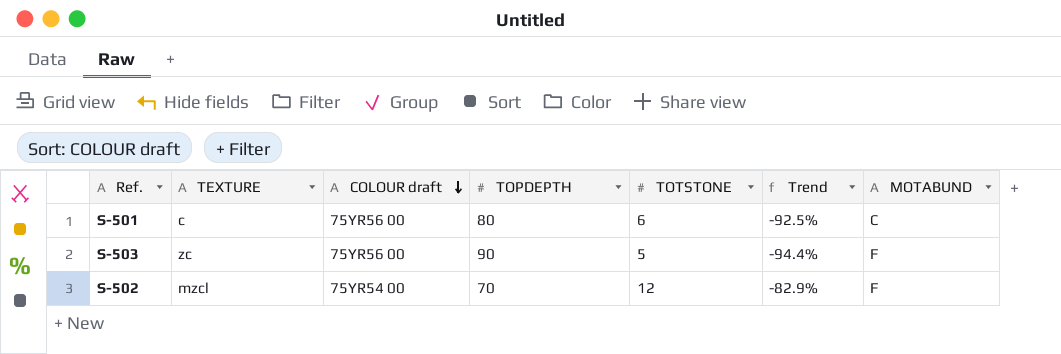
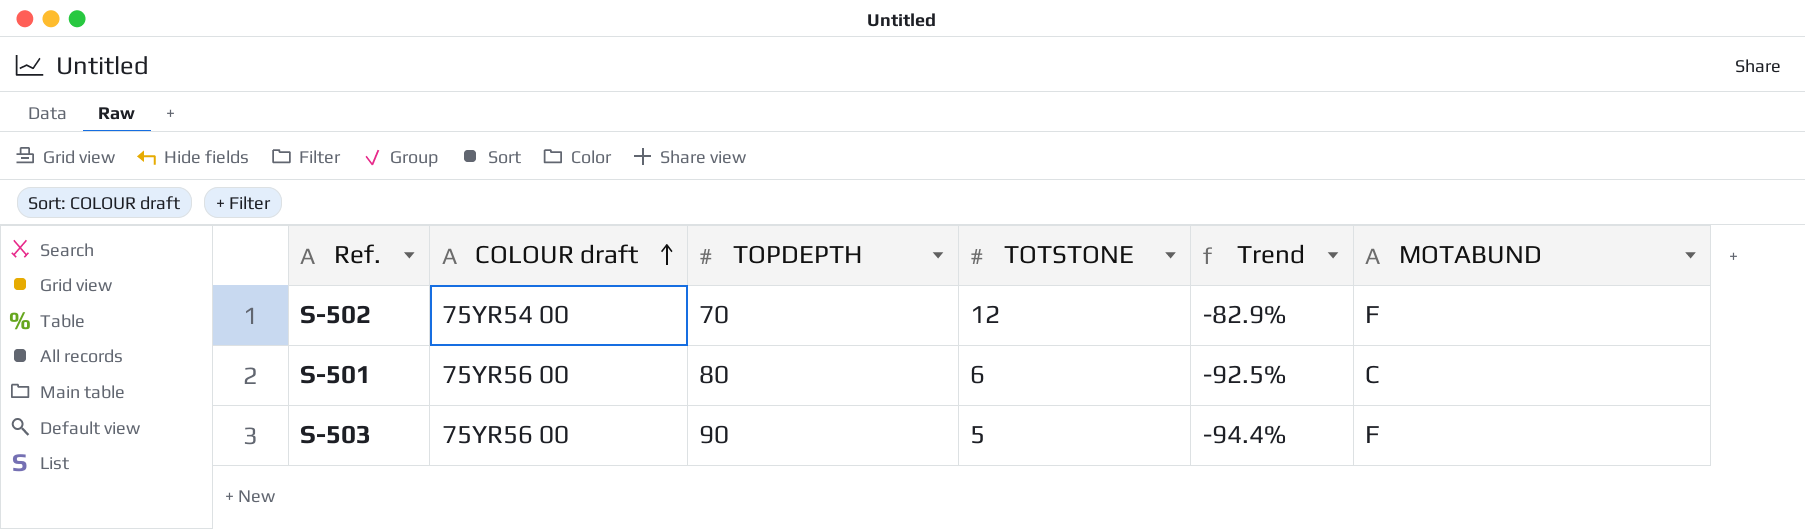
row order: COLOUR draft descending -> COLOUR draft ascending
column TEXTURE | position: 2 -> none

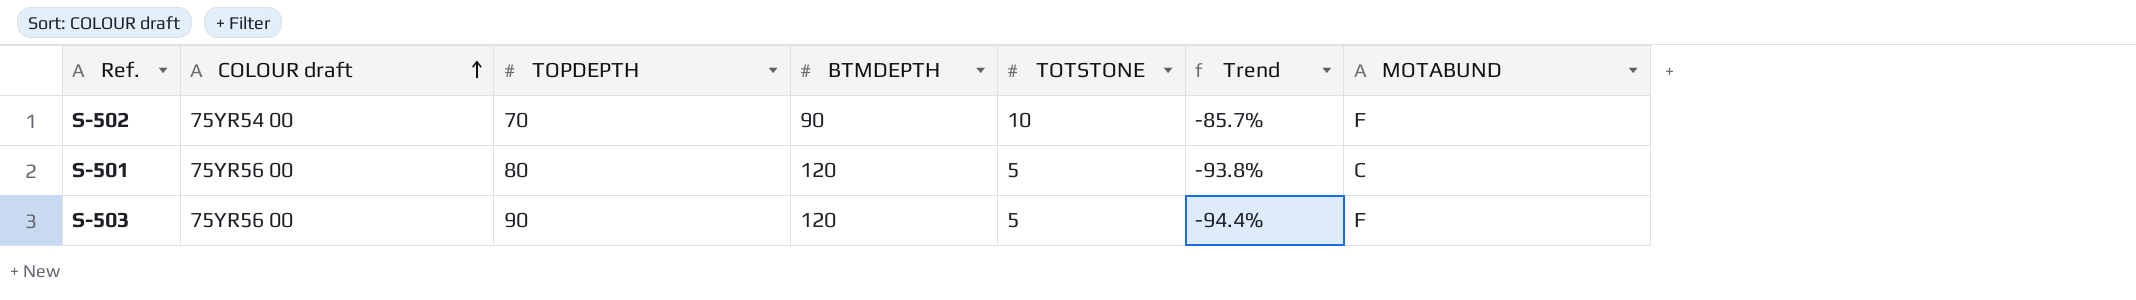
column BTMDEPTH | position: none -> 4
S-502 | TOTSTONE: 12 -> 10
S-502 | Trend: -82.9% -> -85.7%
S-501 | TOTSTONE: 6 -> 5
S-501 | Trend: -92.5% -> -93.8%

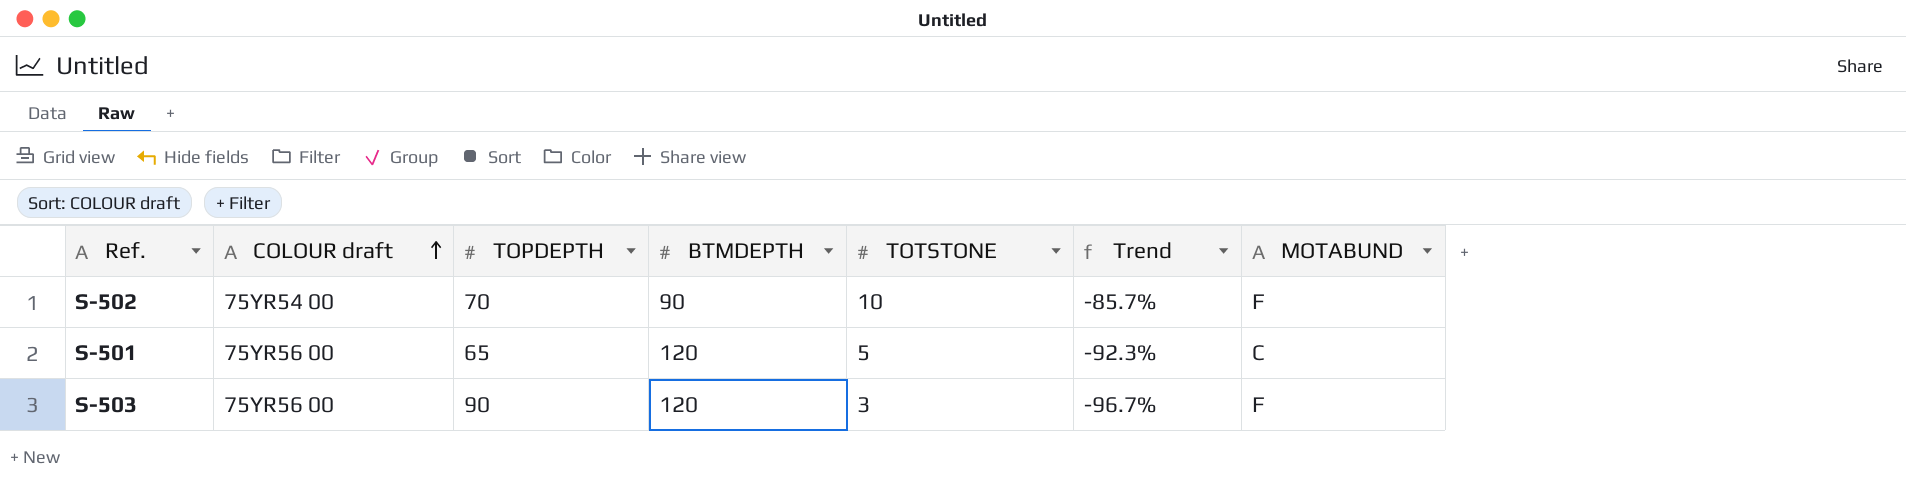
S-501 | TOPDEPTH: 80 -> 65
S-501 | Trend: -93.8% -> -92.3%
S-503 | TOTSTONE: 5 -> 3
S-503 | Trend: -94.4% -> -96.7%

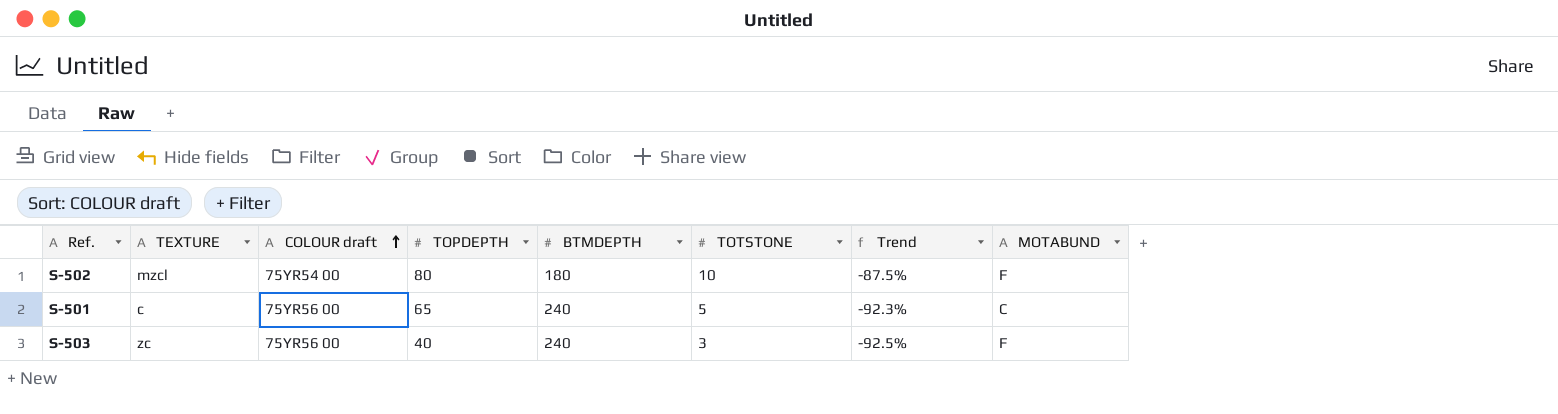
column TEXTURE | position: none -> 2
S-502 | TOPDEPTH: 70 -> 80
S-502 | BTMDEPTH: 90 -> 180
S-502 | Trend: -85.7% -> -87.5%
S-501 | BTMDEPTH: 120 -> 240
S-503 | TOPDEPTH: 90 -> 40
S-503 | BTMDEPTH: 120 -> 240
S-503 | Trend: -96.7% -> -92.5%

